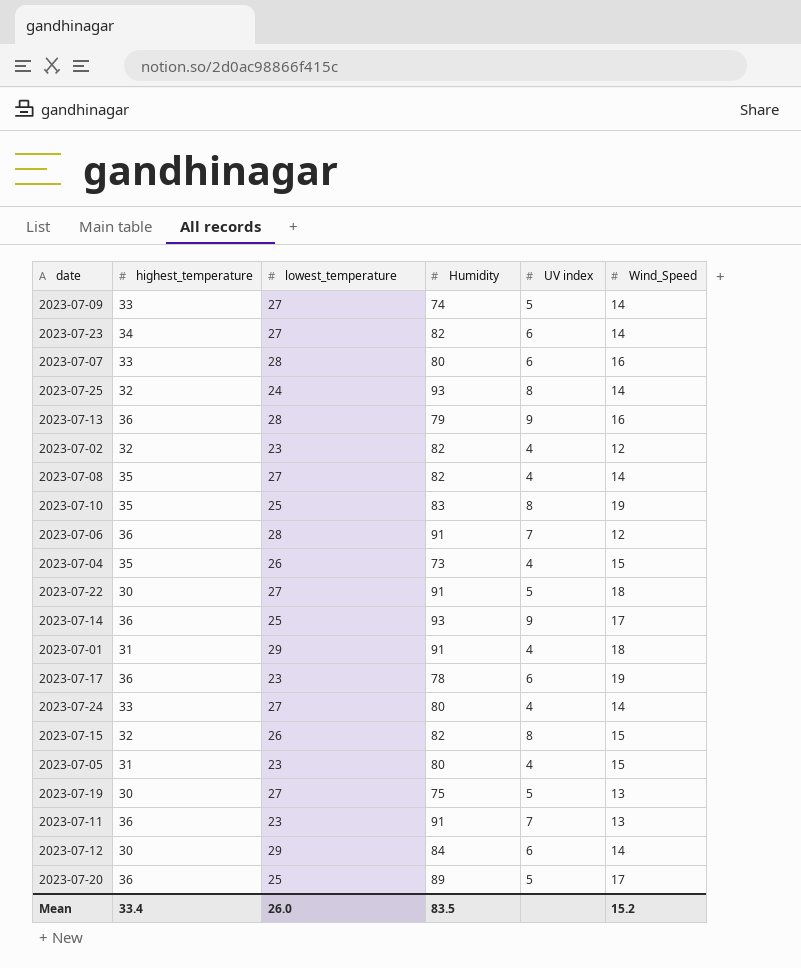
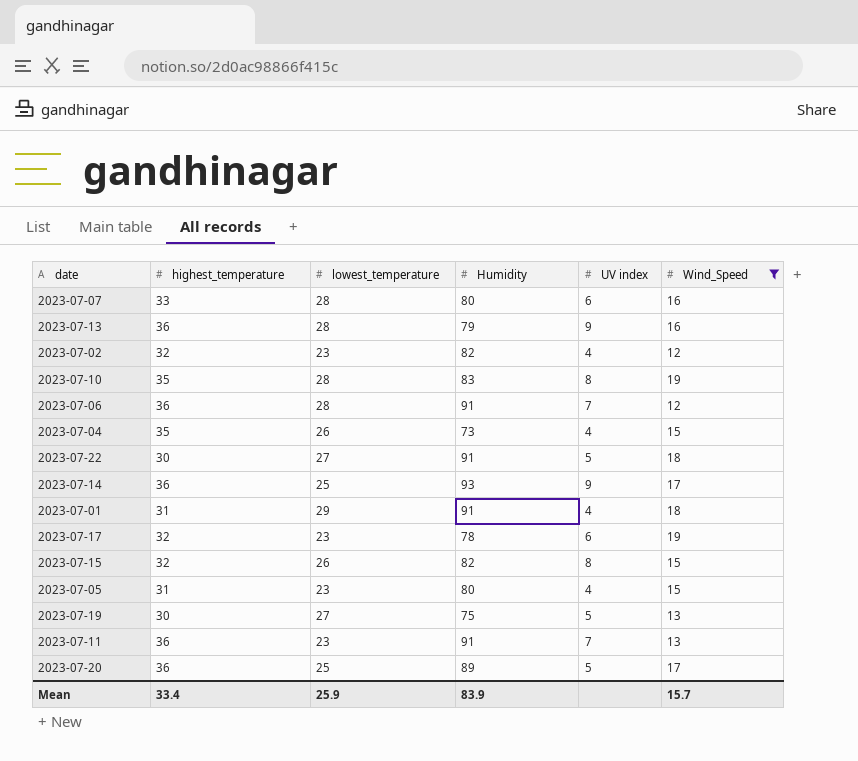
filter: none -> Wind_Speed != 14
2023-07-10 | lowest_temperature: 25 -> 28
2023-07-17 | highest_temperature: 36 -> 32
Mean | lowest_temperature: 26.0 -> 25.9
Mean | Humidity: 83.5 -> 83.9
Mean | Wind_Speed: 15.2 -> 15.7

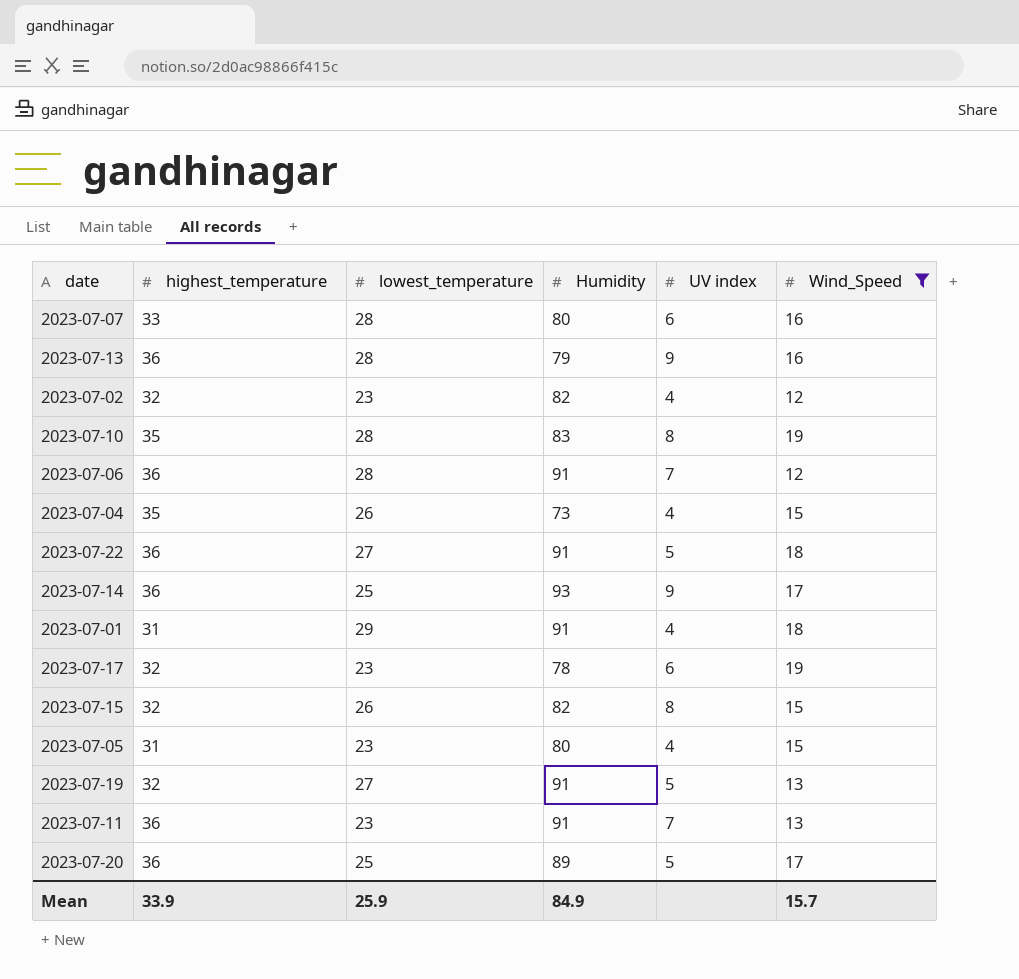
2023-07-22 | highest_temperature: 30 -> 36
2023-07-19 | highest_temperature: 30 -> 32
2023-07-19 | Humidity: 75 -> 91
Mean | highest_temperature: 33.4 -> 33.9
Mean | Humidity: 83.9 -> 84.9

